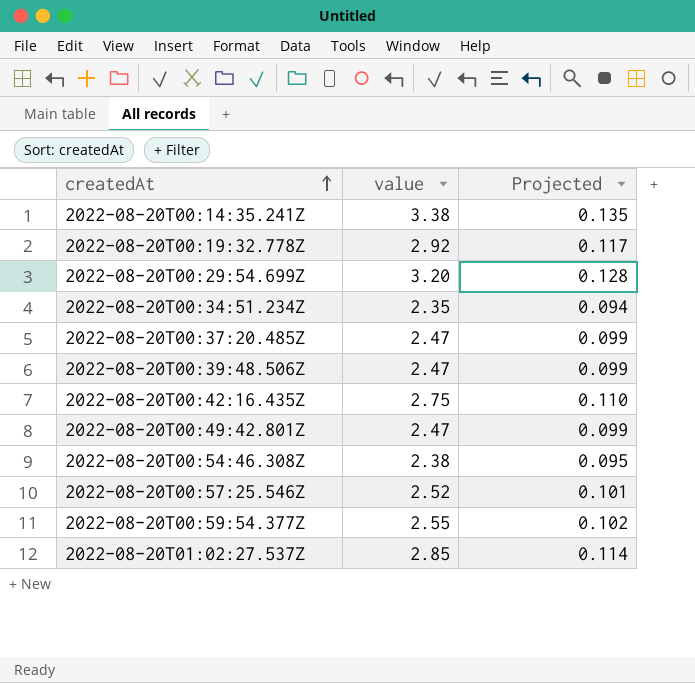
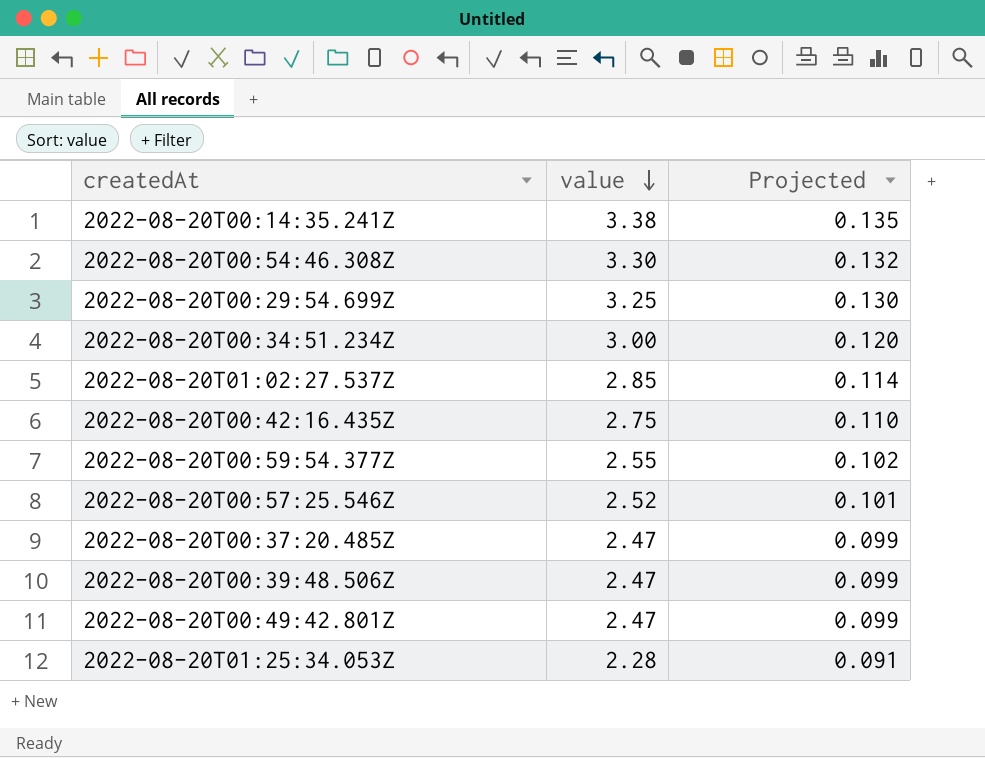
row order: createdAt ascending -> value descending
row 2022-08-20T00:19:32.778Z: 2.92 | 0.117 -> none
2022-08-20T00:54:46.308Z | value: 2.38 -> 3.30
2022-08-20T00:54:46.308Z | Projected: 0.095 -> 0.132
2022-08-20T00:29:54.699Z | value: 3.20 -> 3.25
2022-08-20T00:29:54.699Z | Projected: 0.128 -> 0.130
2022-08-20T00:34:51.234Z | value: 2.35 -> 3.00
2022-08-20T00:34:51.234Z | Projected: 0.094 -> 0.120
row 2022-08-20T01:25:34.053Z: none -> 2.28 | 0.091

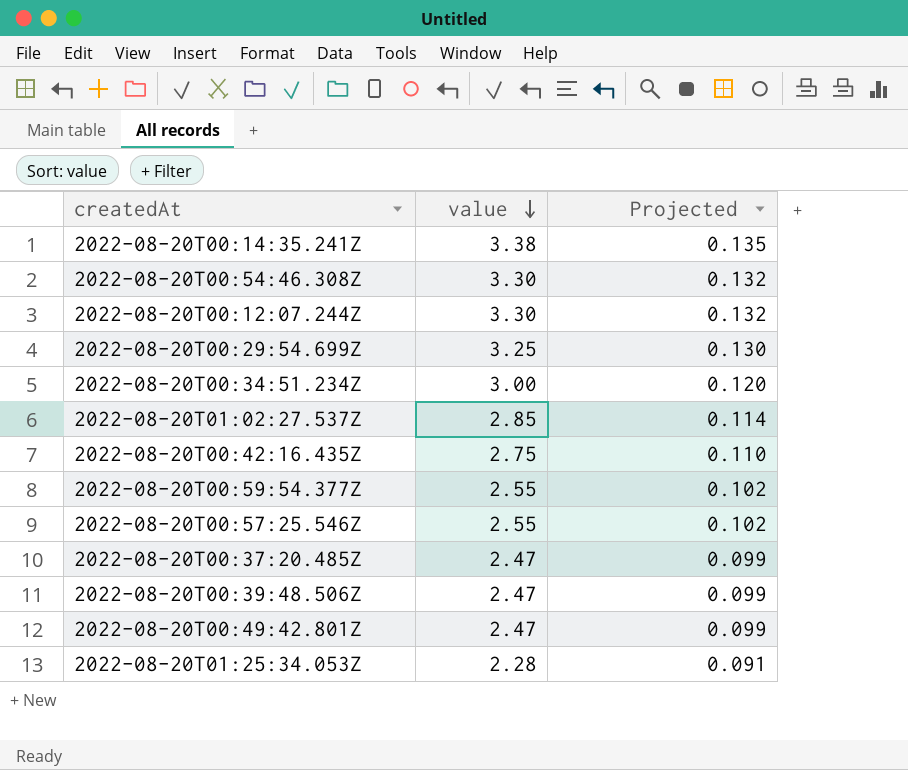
row 2022-08-20T00:12:07.244Z: none -> 3.30 | 0.132
2022-08-20T00:57:25.546Z | value: 2.52 -> 2.55
2022-08-20T00:57:25.546Z | Projected: 0.101 -> 0.102

